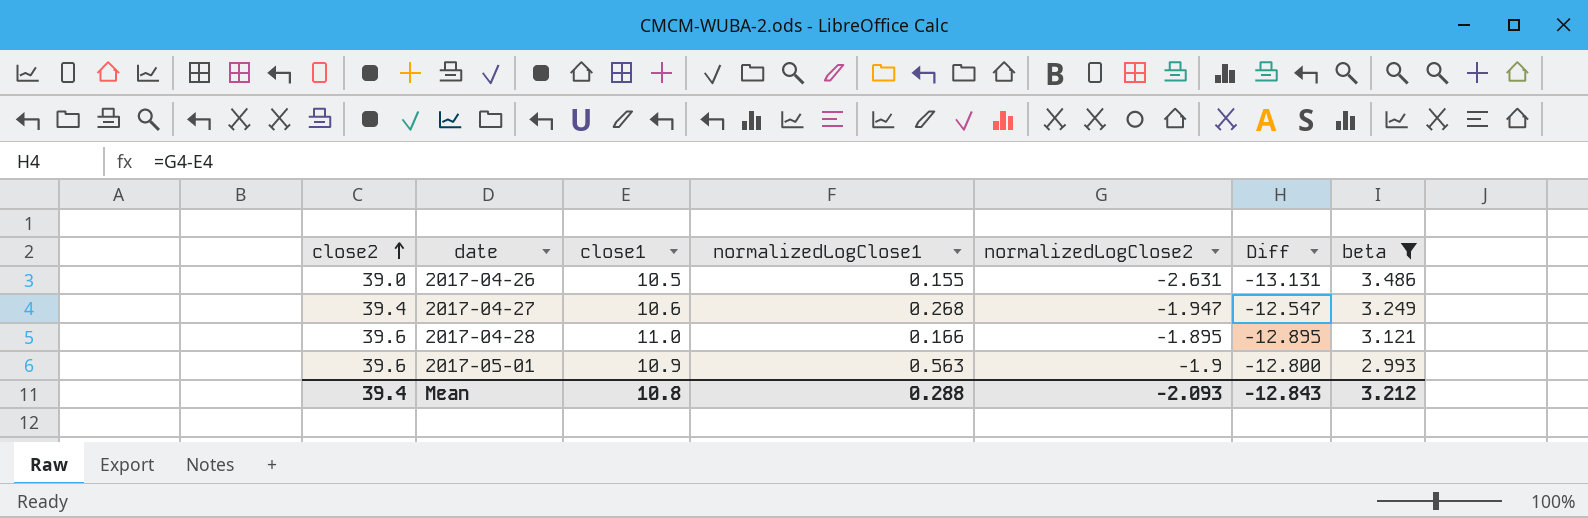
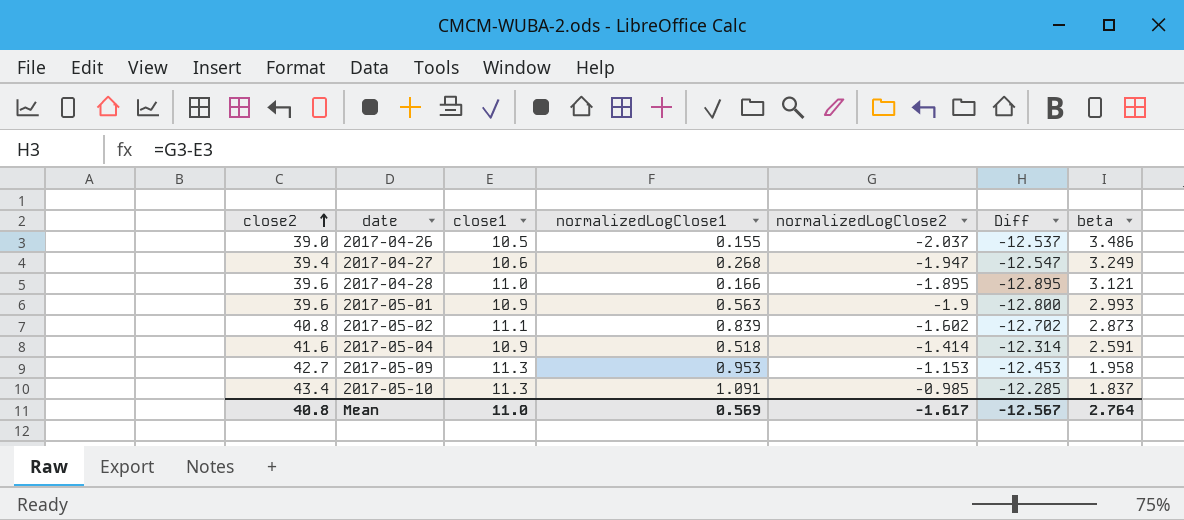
filter: beta >= 2.993 -> none
2017-04-26 | normalizedLogClose2: -2.631 -> -2.037
2017-04-26 | Diff: -13.131 -> -12.537
Mean | close2: 39.4 -> 40.8
Mean | close1: 10.8 -> 11.0
Mean | normalizedLogClose1: 0.288 -> 0.569
Mean | normalizedLogClose2: -2.093 -> -1.617
Mean | Diff: -12.843 -> -12.567
Mean | beta: 3.212 -> 2.764

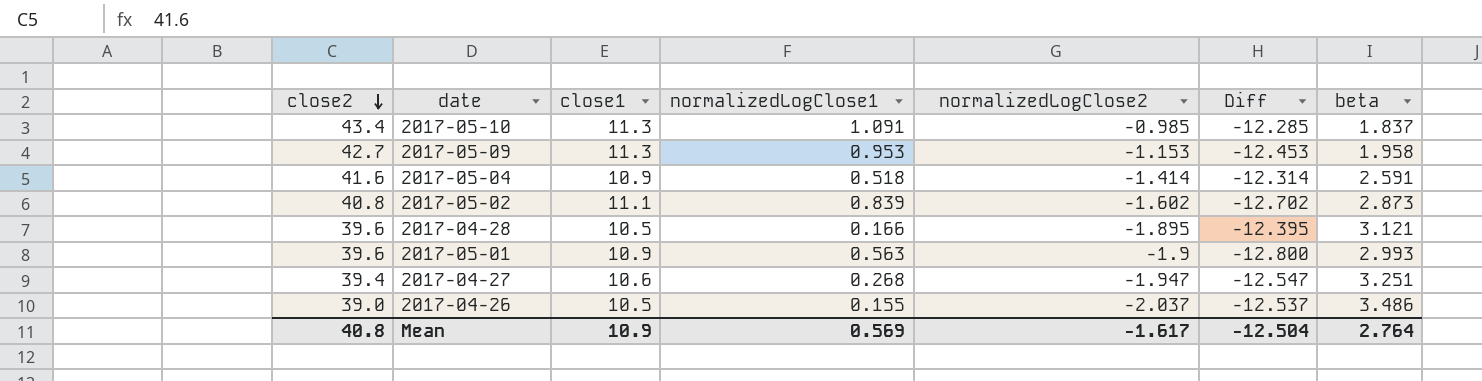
row order: close2 ascending -> close2 descending
2017-04-28 | close1: 11.0 -> 10.5
2017-04-28 | Diff: -12.895 -> -12.395
2017-04-27 | beta: 3.249 -> 3.251
Mean | close1: 11.0 -> 10.9
Mean | Diff: -12.567 -> -12.504

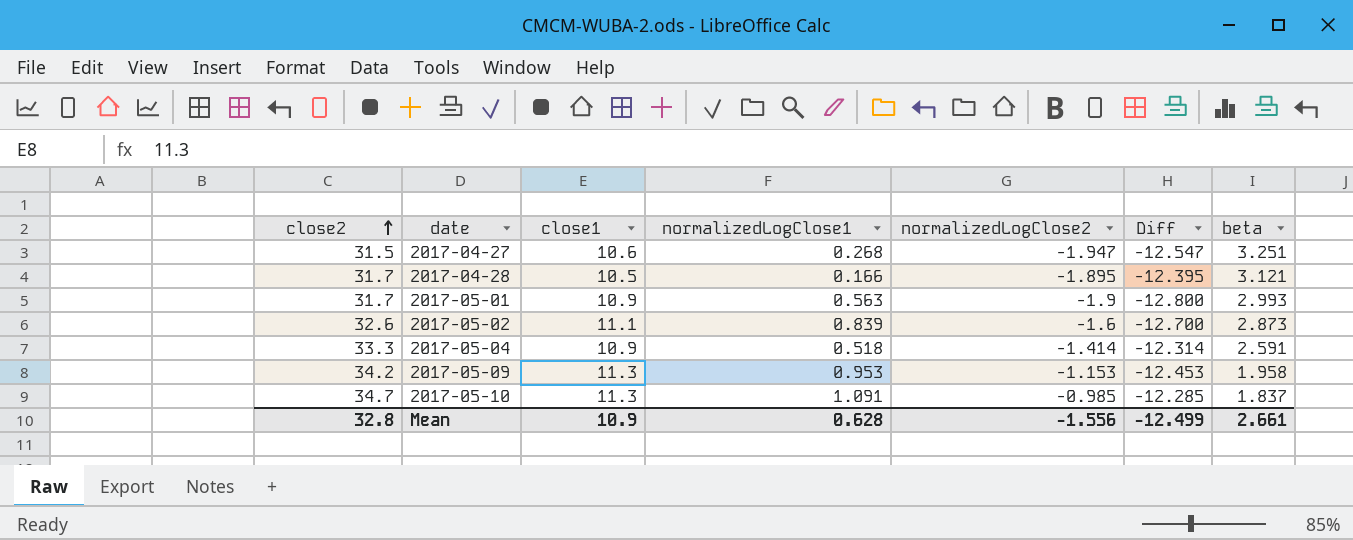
row order: close2 descending -> close2 ascending
row 2017-04-26: 39.0 | 10.5 | 0.155 | -2.037 | -12.537 | 3.486 -> none
2017-04-27 | close2: 39.4 -> 31.5
2017-04-28 | close2: 39.6 -> 31.7
2017-05-01 | close2: 39.6 -> 31.7
2017-05-02 | close2: 40.8 -> 32.6
2017-05-02 | normalizedLogClose2: -1.602 -> -1.6
2017-05-02 | Diff: -12.702 -> -12.700
2017-05-04 | close2: 41.6 -> 33.3
2017-05-09 | close2: 42.7 -> 34.2
2017-05-10 | close2: 43.4 -> 34.7
Mean | close2: 40.8 -> 32.8
Mean | normalizedLogClose1: 0.569 -> 0.628
Mean | normalizedLogClose2: -1.617 -> -1.556
Mean | Diff: -12.504 -> -12.499
Mean | beta: 2.764 -> 2.661

